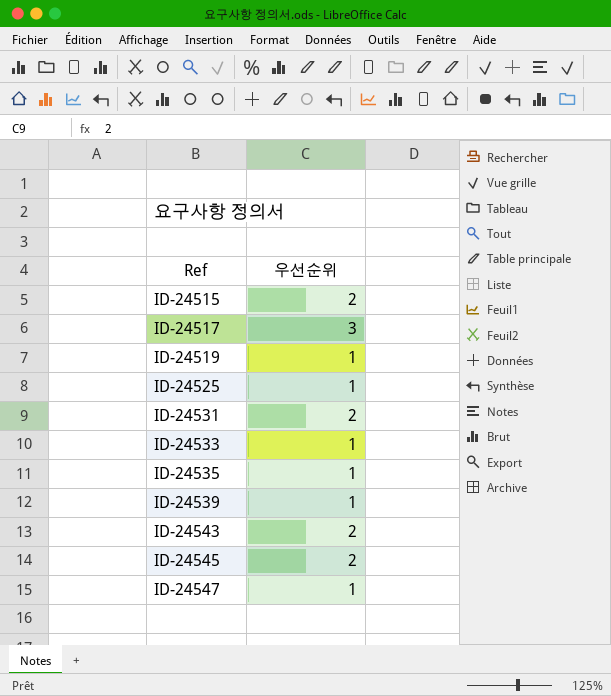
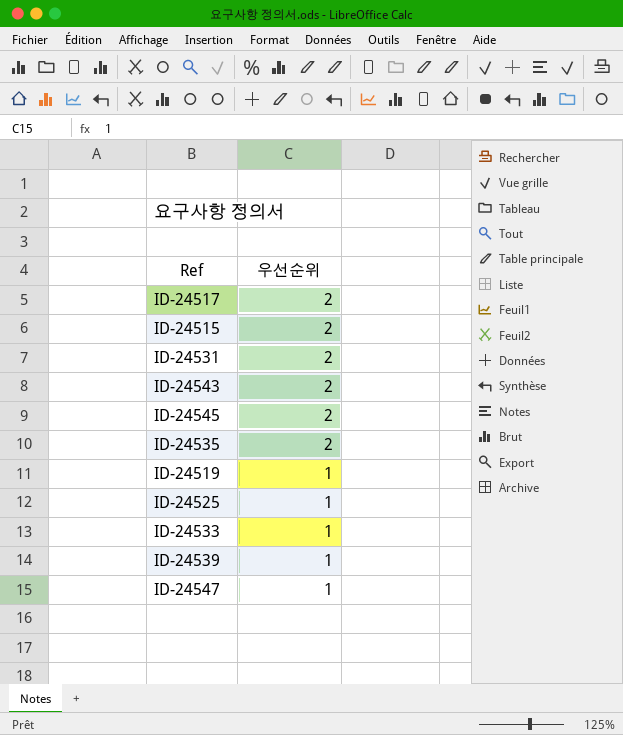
row order: Ref ascending -> 우선순위 descending
ID-24517 | 우선순위: 3 -> 2
ID-24535 | 우선순위: 1 -> 2

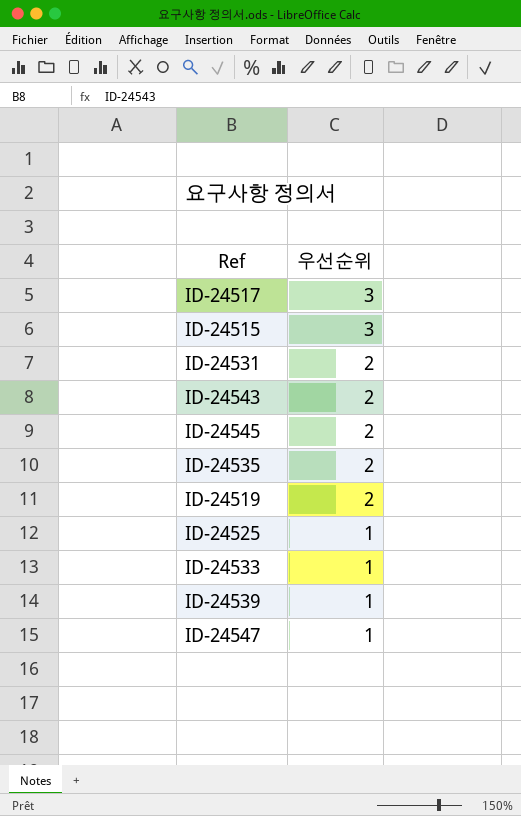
ID-24517 | 우선순위: 2 -> 3
ID-24515 | 우선순위: 2 -> 3
ID-24519 | 우선순위: 1 -> 2

